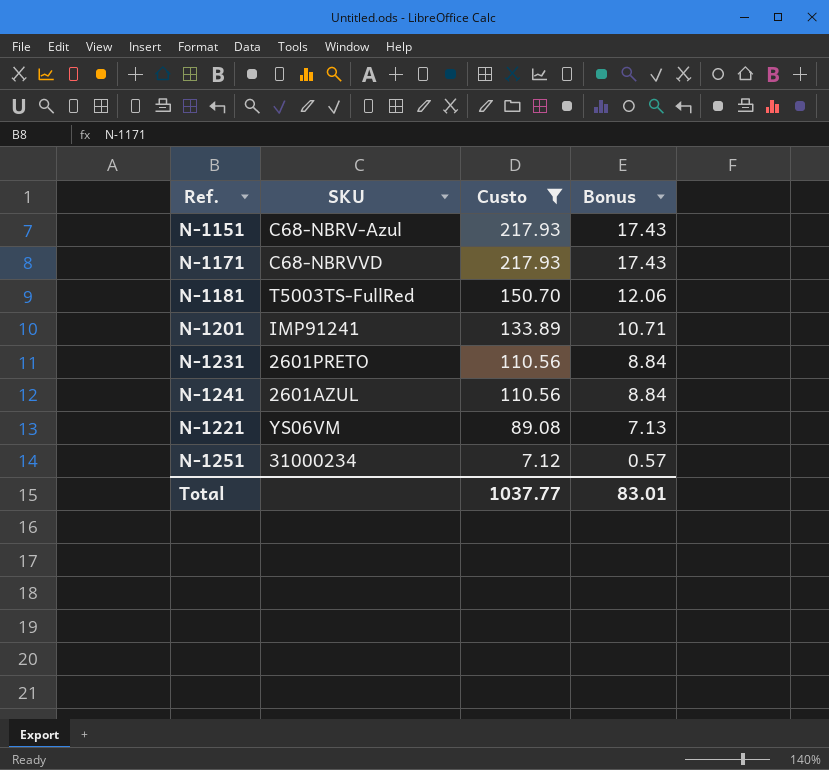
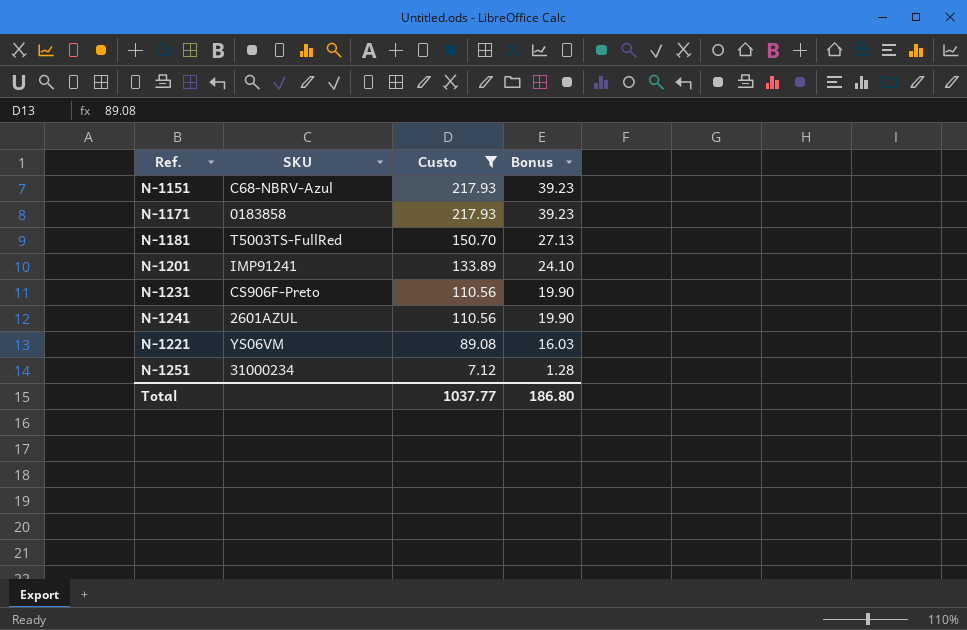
column Bonus | formula: [Custo] * 0.08 -> [Custo] * 0.18
N-1171 | SKU: C68-NBRVVD -> 0183858
N-1231 | SKU: 2601PRETO -> CS906F-Preto
Total | Bonus: 83.01 -> 186.80

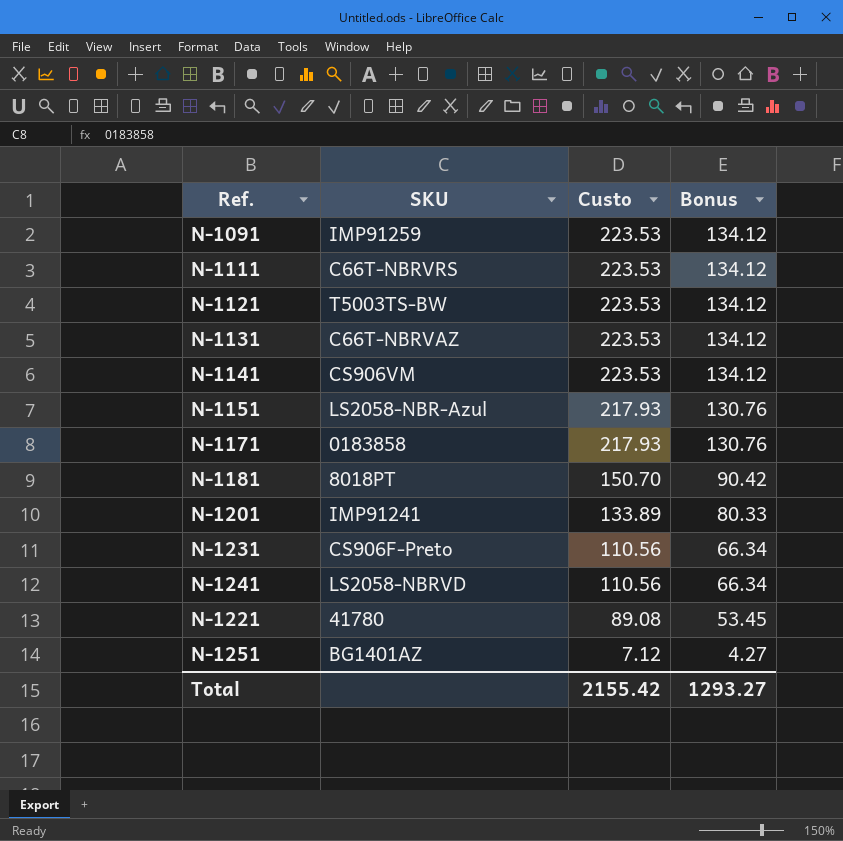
filter: Custo != 223.53 -> none
column Bonus | formula: [Custo] * 0.18 -> [Custo] * 0.6
N-1151 | SKU: C68-NBRV-Azul -> LS2058-NBR-Azul
N-1181 | SKU: T5003TS-FullRed -> 8018PT
N-1241 | SKU: 2601AZUL -> LS2058-NBRVD
N-1221 | SKU: YS06VM -> 41780
N-1251 | SKU: 31000234 -> BG1401AZ
Total | Custo: 1037.77 -> 2155.42
Total | Bonus: 186.80 -> 1293.27

